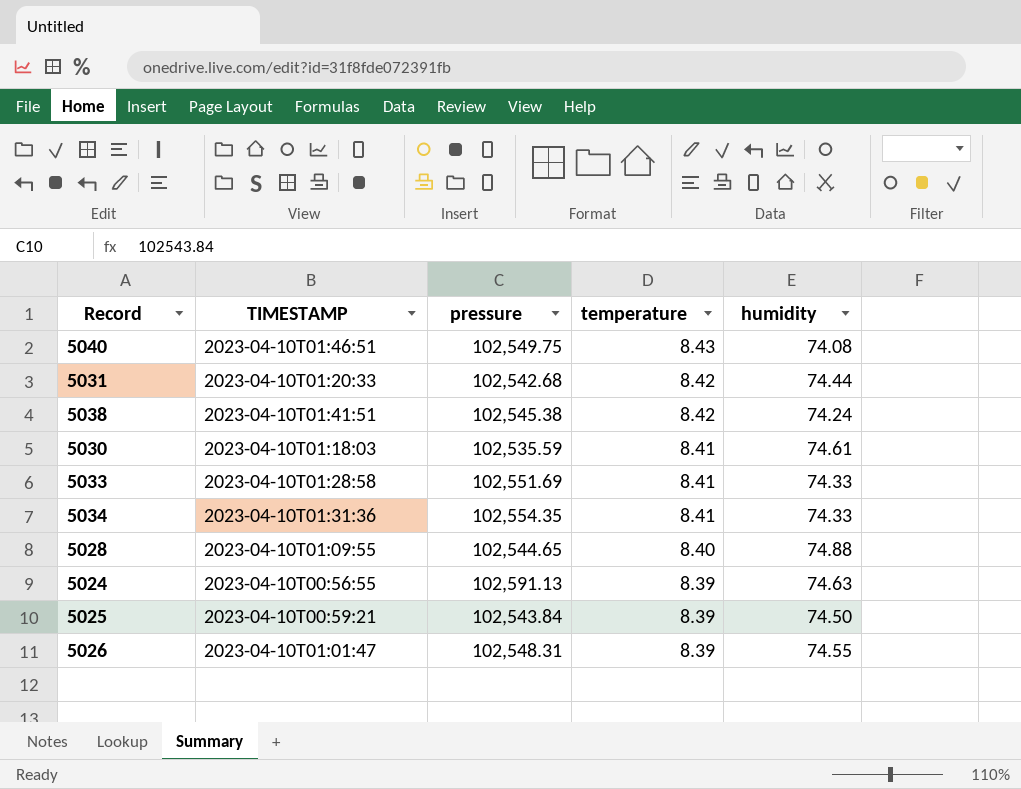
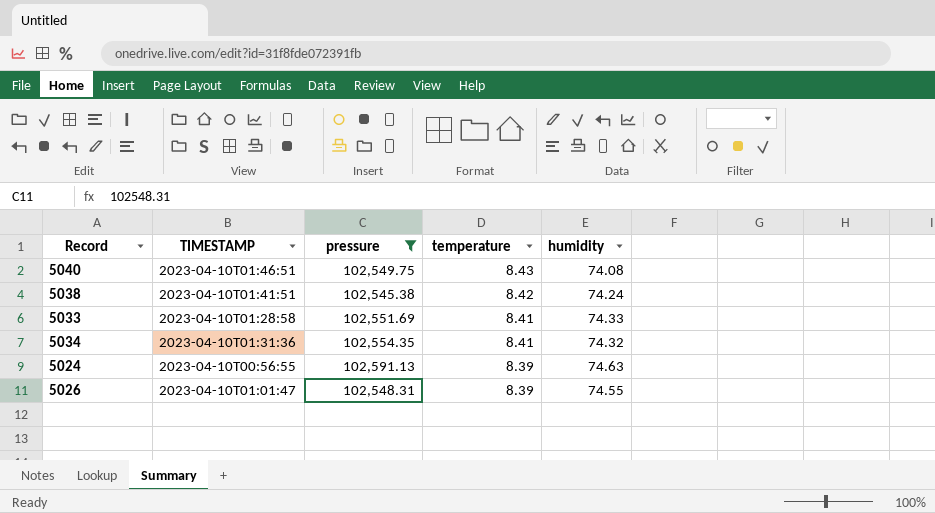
filter: none -> pressure >= 102,545.38
5034 | humidity: 74.33 -> 74.32

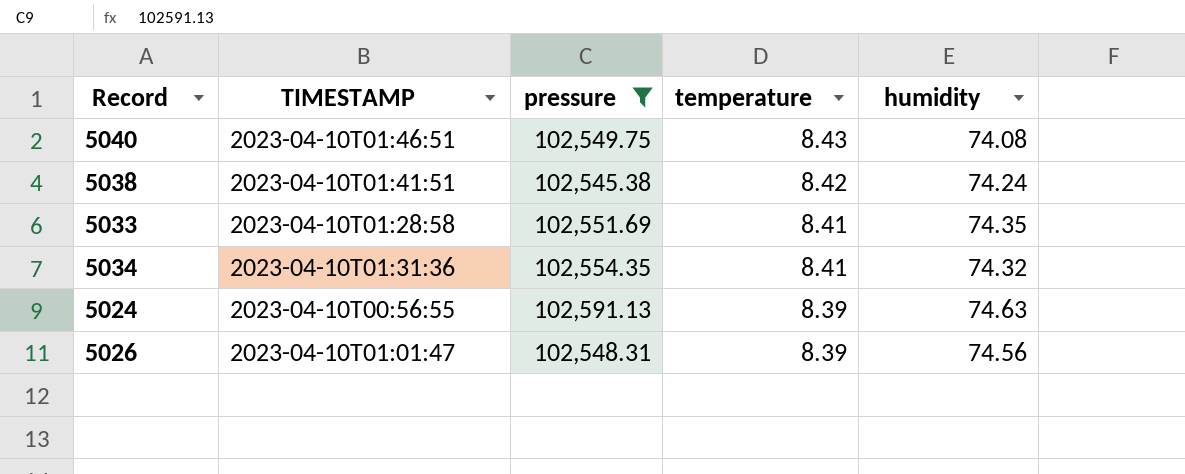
5033 | humidity: 74.33 -> 74.35
5026 | humidity: 74.55 -> 74.56

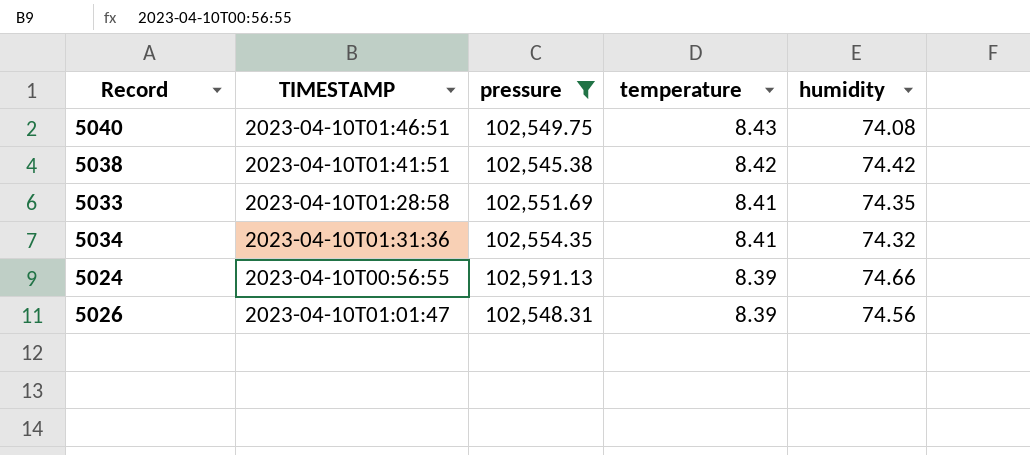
5038 | humidity: 74.24 -> 74.42
5024 | humidity: 74.63 -> 74.66

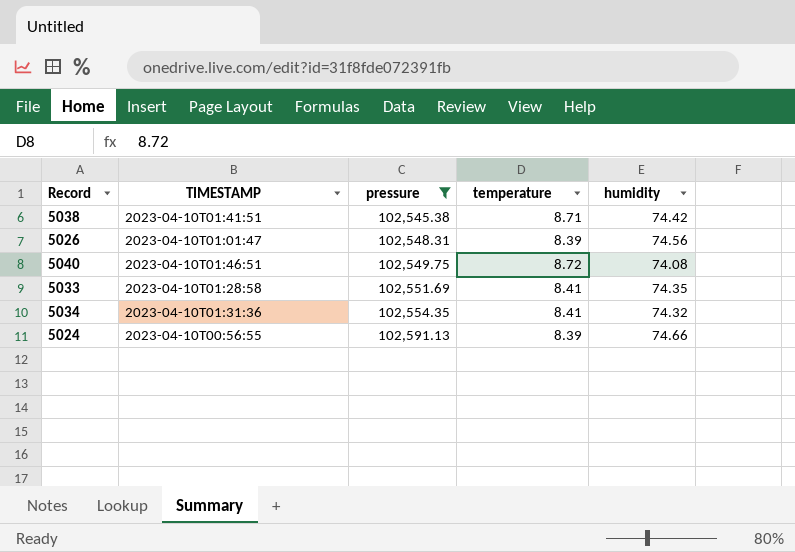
row order: temperature descending -> pressure ascending
5038 | temperature: 8.42 -> 8.71
5040 | temperature: 8.43 -> 8.72

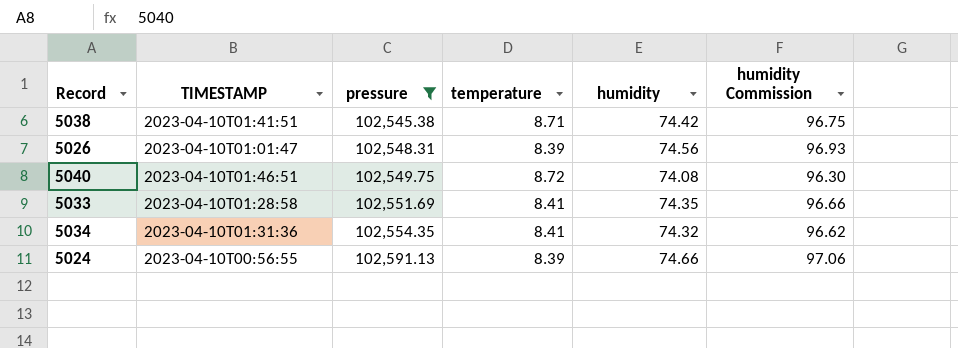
column humidity Commission | formula: none -> [humidity] * 1.3

